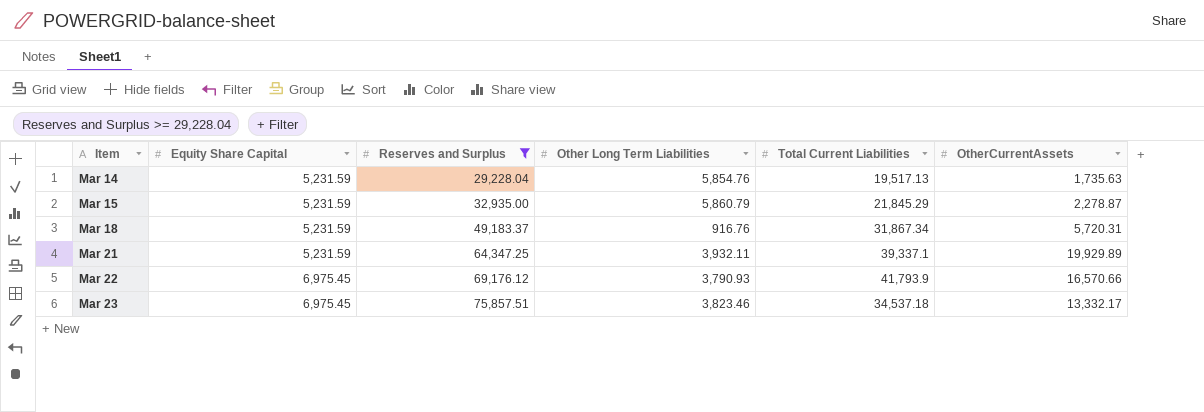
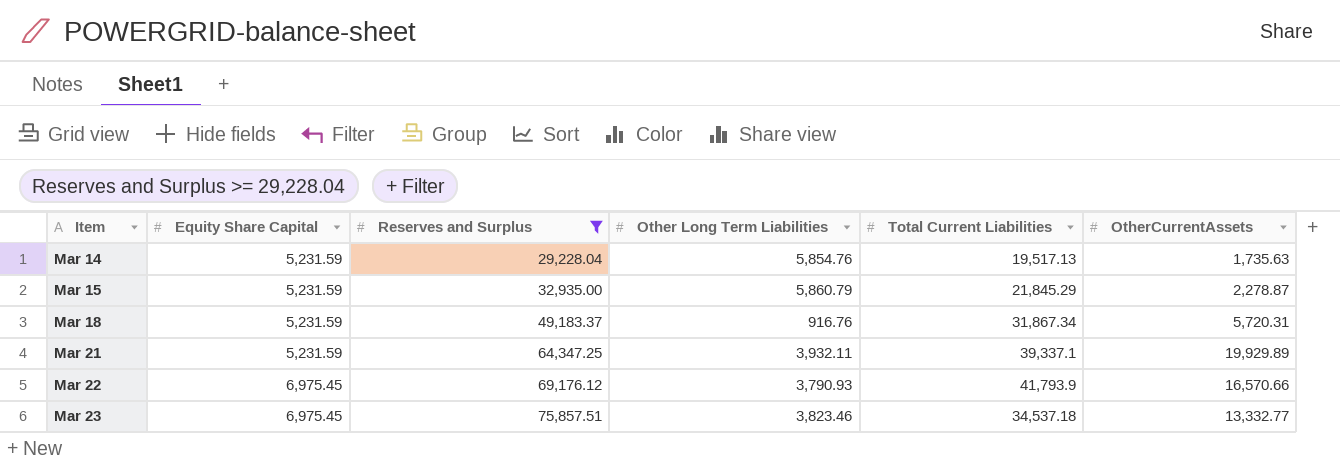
Mar 23 | OtherCurrentAssets: 13,332.17 -> 13,332.77

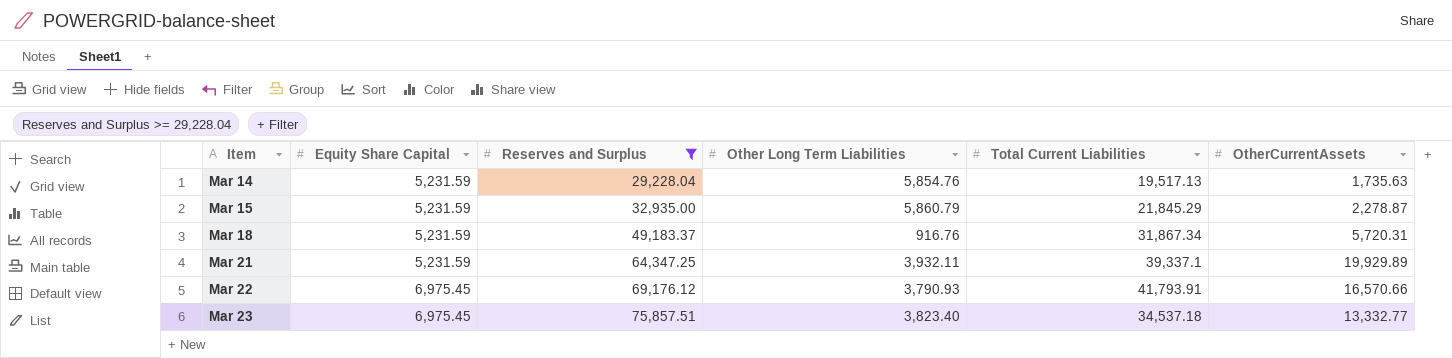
Mar 22 | Total Current Liabilities: 41,793.9 -> 41,793.91
Mar 23 | Other Long Term Liabilities: 3,823.46 -> 3,823.40

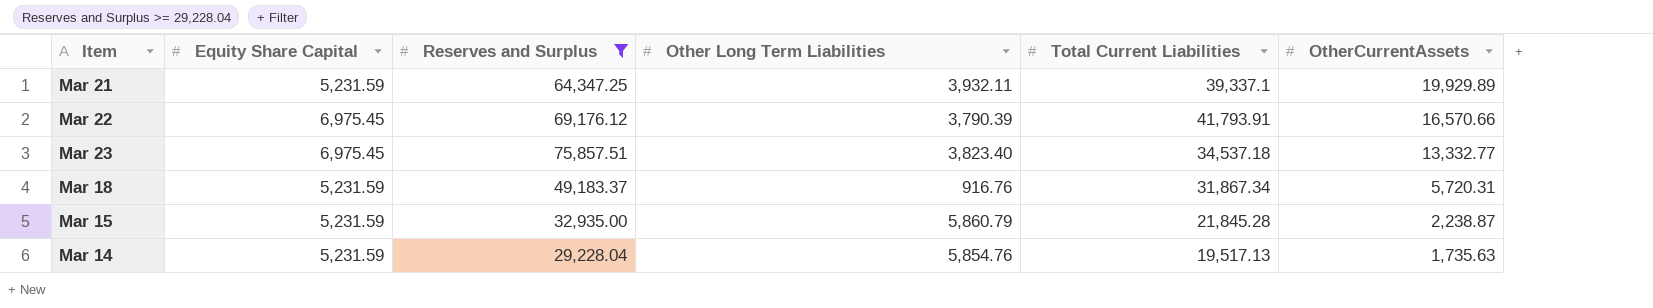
row order: Item ascending -> OtherCurrentAssets descending
Mar 22 | Other Long Term Liabilities: 3,790.93 -> 3,790.39
Mar 15 | Total Current Liabilities: 21,845.29 -> 21,845.28
Mar 15 | OtherCurrentAssets: 2,278.87 -> 2,238.87

